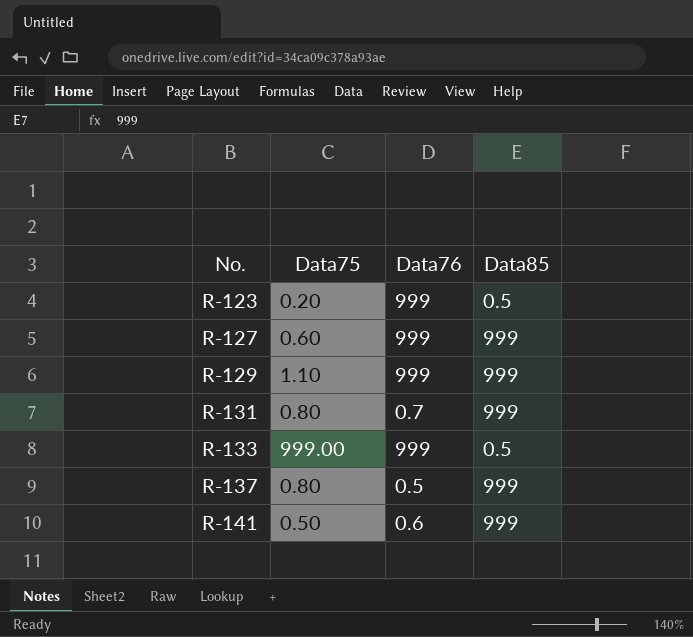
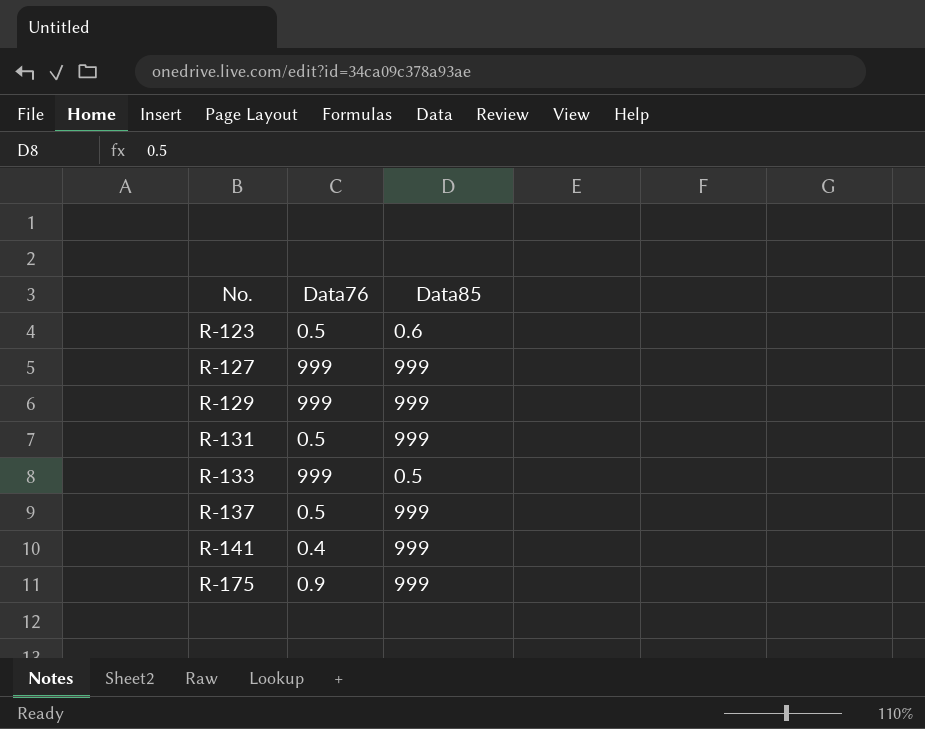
column Data75 | position: 2 -> none
R-123 | Data76: 999 -> 0.5
R-123 | Data85: 0.5 -> 0.6
R-131 | Data76: 0.7 -> 0.5
R-141 | Data76: 0.6 -> 0.4
row R-175: none -> 0.9 | 999

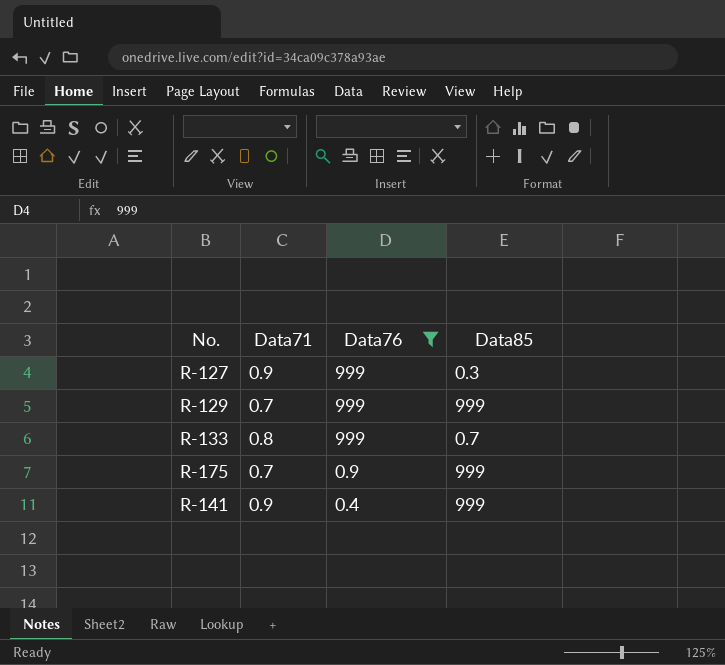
filter: none -> Data76 != 0.5
row order: No. ascending -> Data76 descending
column Data71 | position: none -> 2
R-127 | Data85: 999 -> 0.3
R-133 | Data85: 0.5 -> 0.7

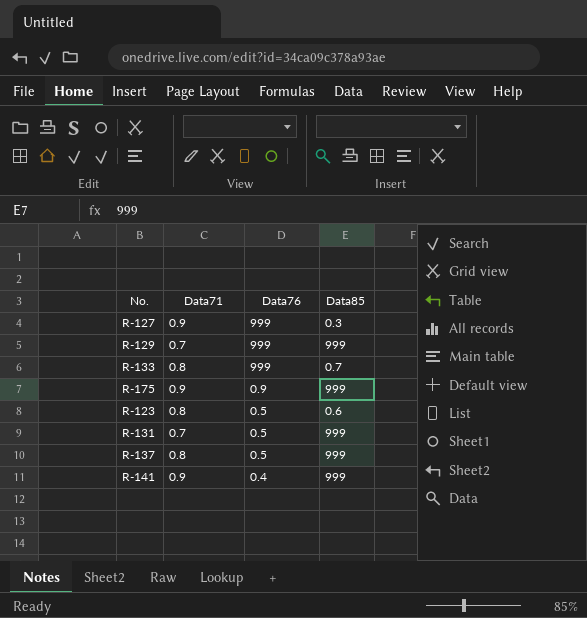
filter: Data76 != 0.5 -> none
R-175 | Data71: 0.7 -> 0.9

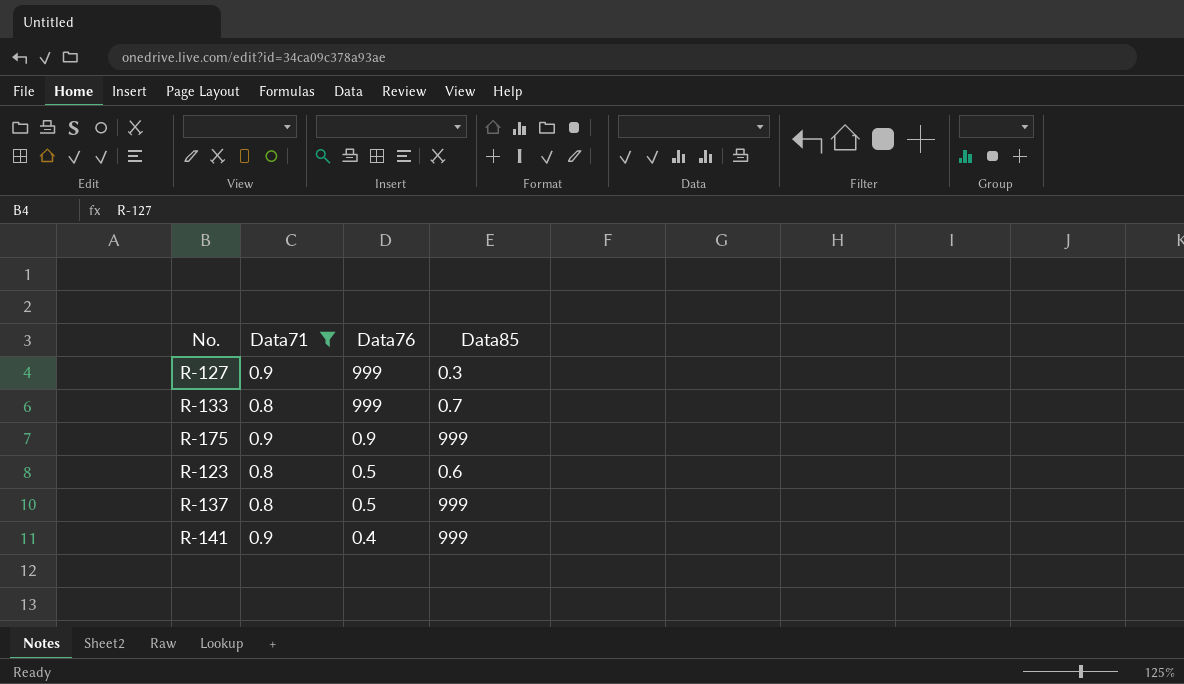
filter: none -> Data71 != 0.7

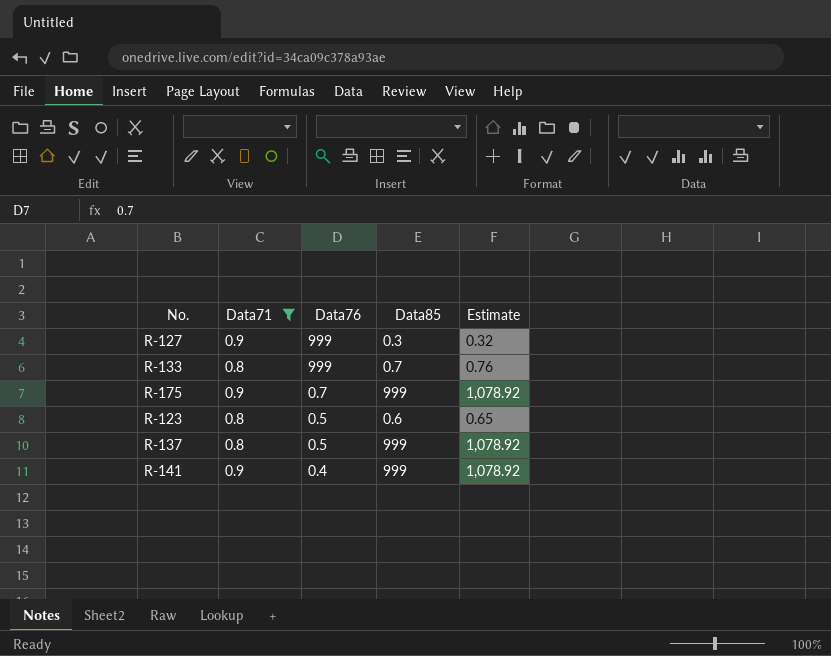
column Estimate | formula: none -> [Data85] * 1.08
R-175 | Data76: 0.9 -> 0.7

